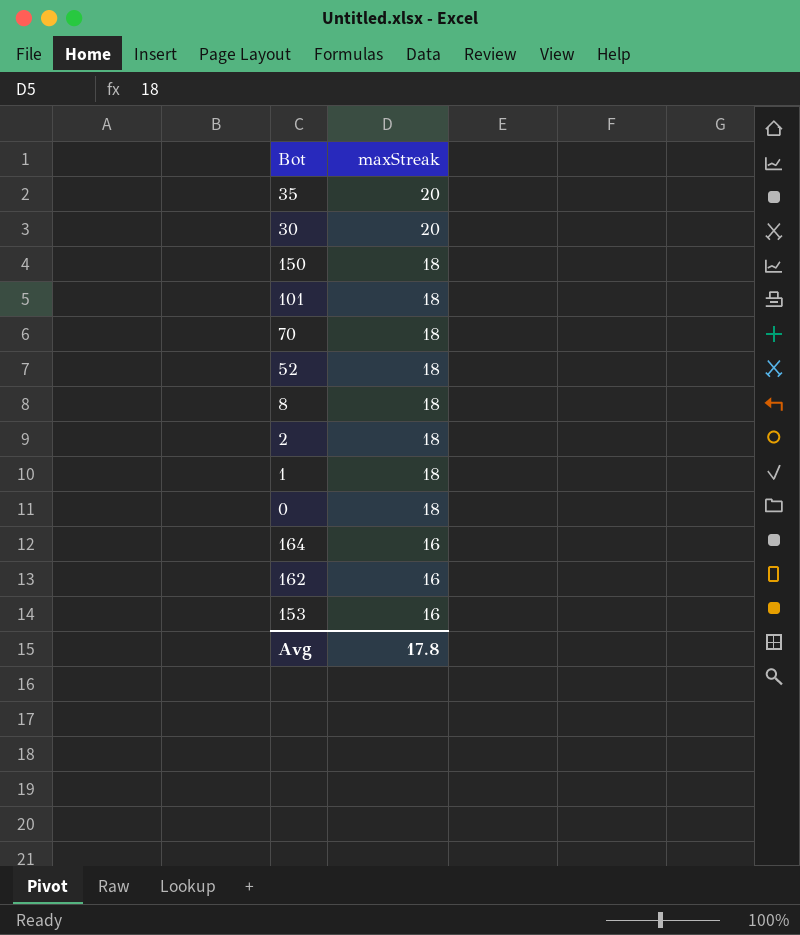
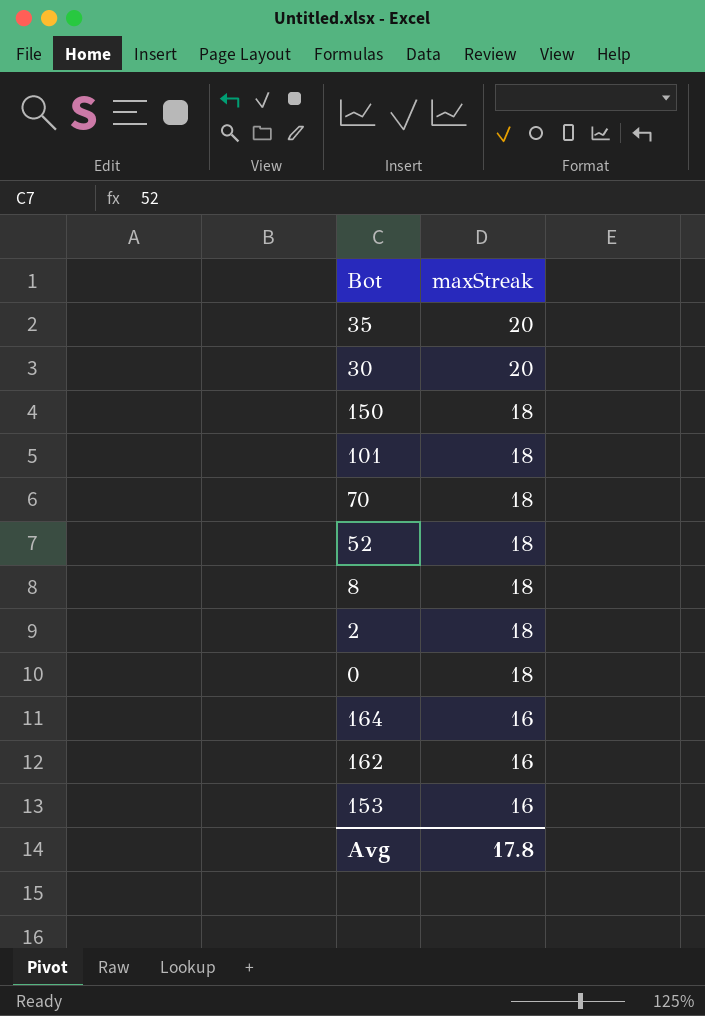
row 1: 18 -> none

